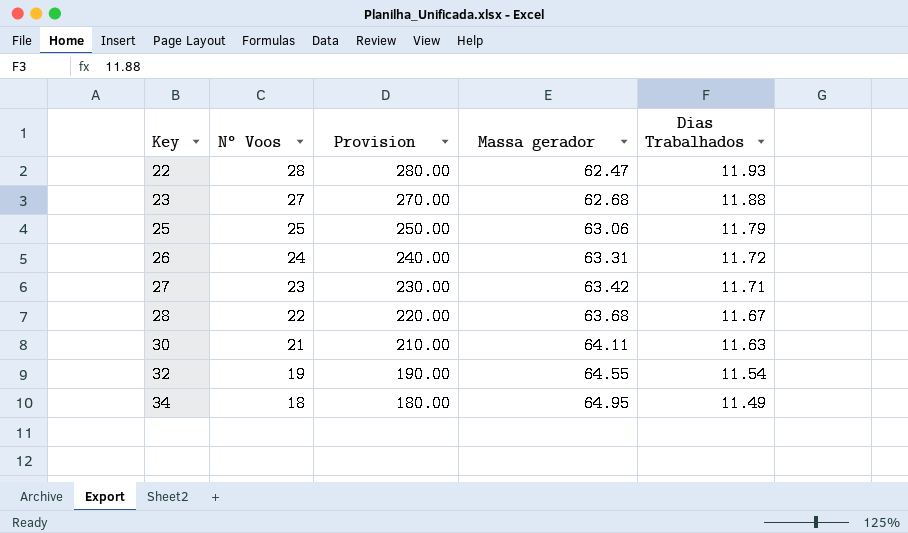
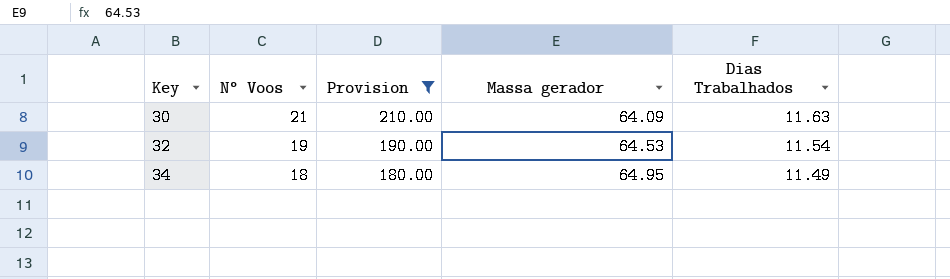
filter: none -> Provision <= 210.00
30 | Massa gerador: 64.11 -> 64.09
32 | Massa gerador: 64.55 -> 64.53

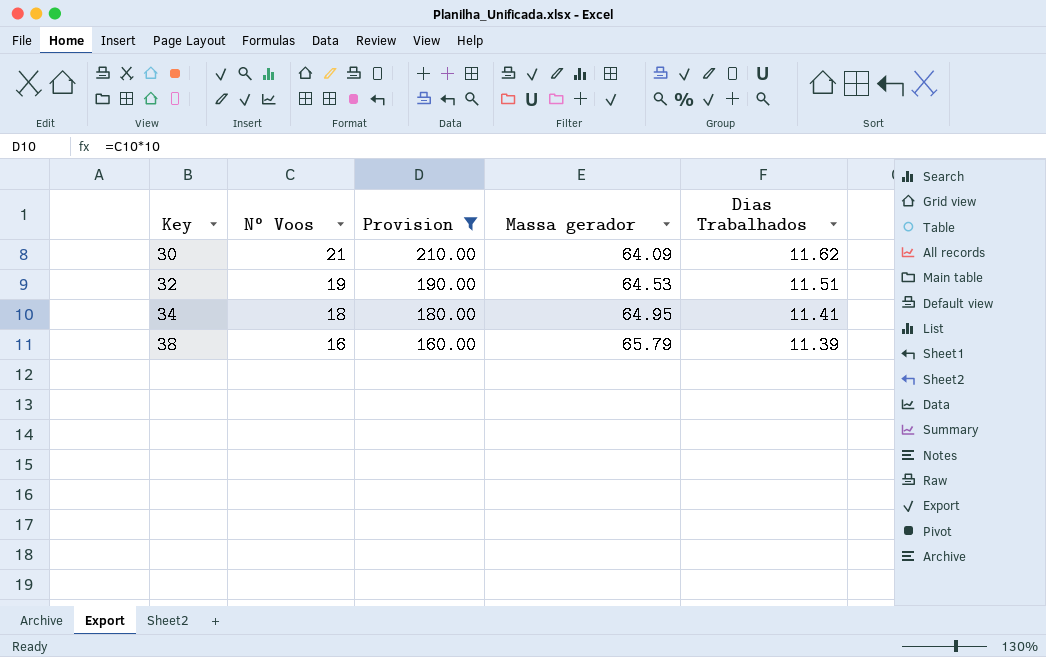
30 | Dias Trabalhados: 11.63 -> 11.62
32 | Dias Trabalhados: 11.54 -> 11.51
34 | Dias Trabalhados: 11.49 -> 11.41
row 38: none -> 16 | 160.00 | 65.79 | 11.39

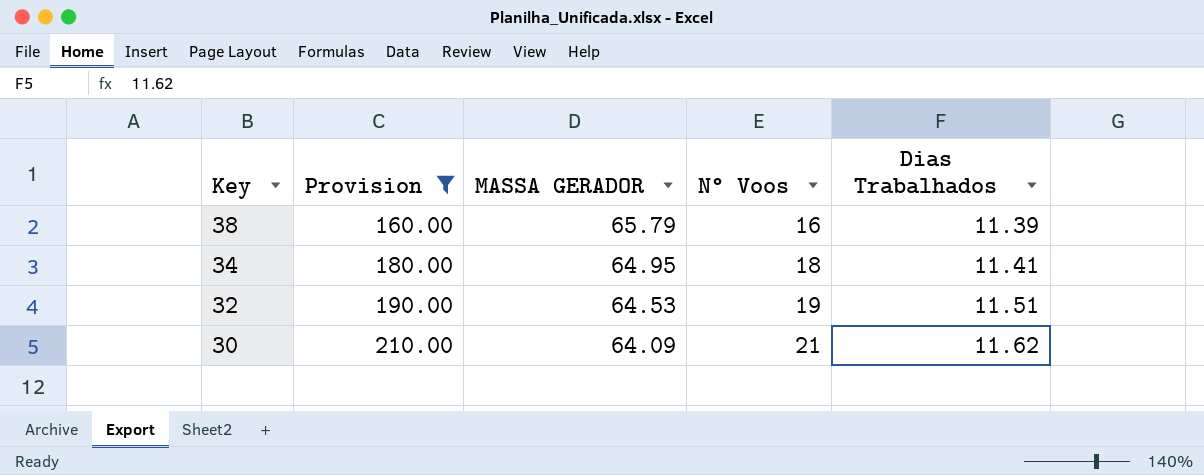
row order: Key ascending -> Key descending
column name: Massa gerador -> MASSA GERADOR
column N° Voos | position: 2 -> 4

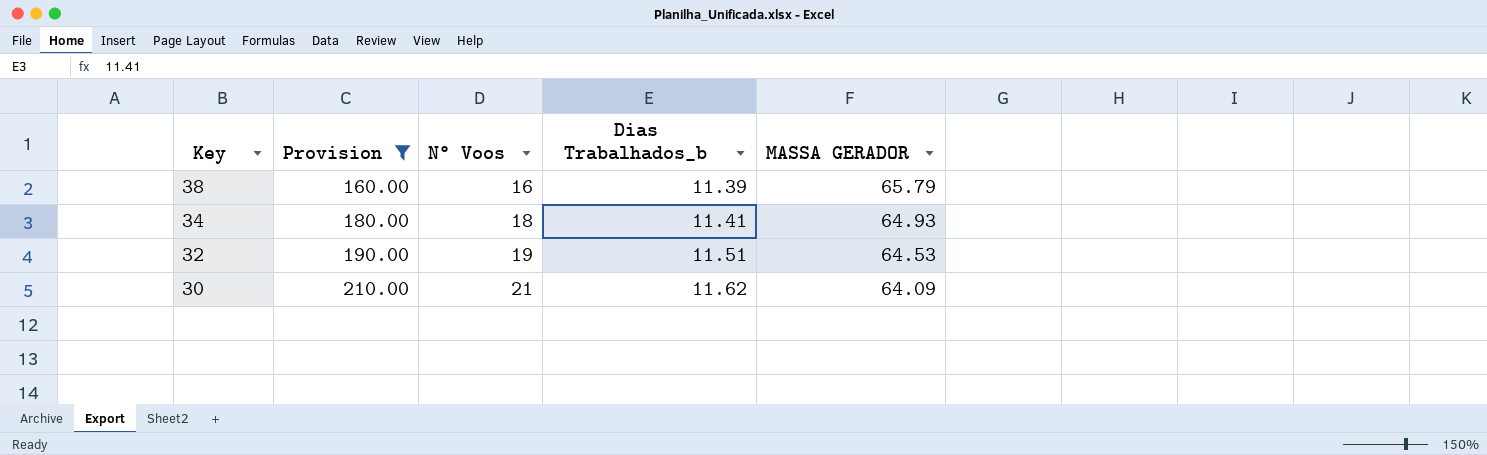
column name: Dias Trabalhados -> Dias Trabalhados_b
column MASSA GERADOR | position: 3 -> 5
34 | MASSA GERADOR: 64.95 -> 64.93

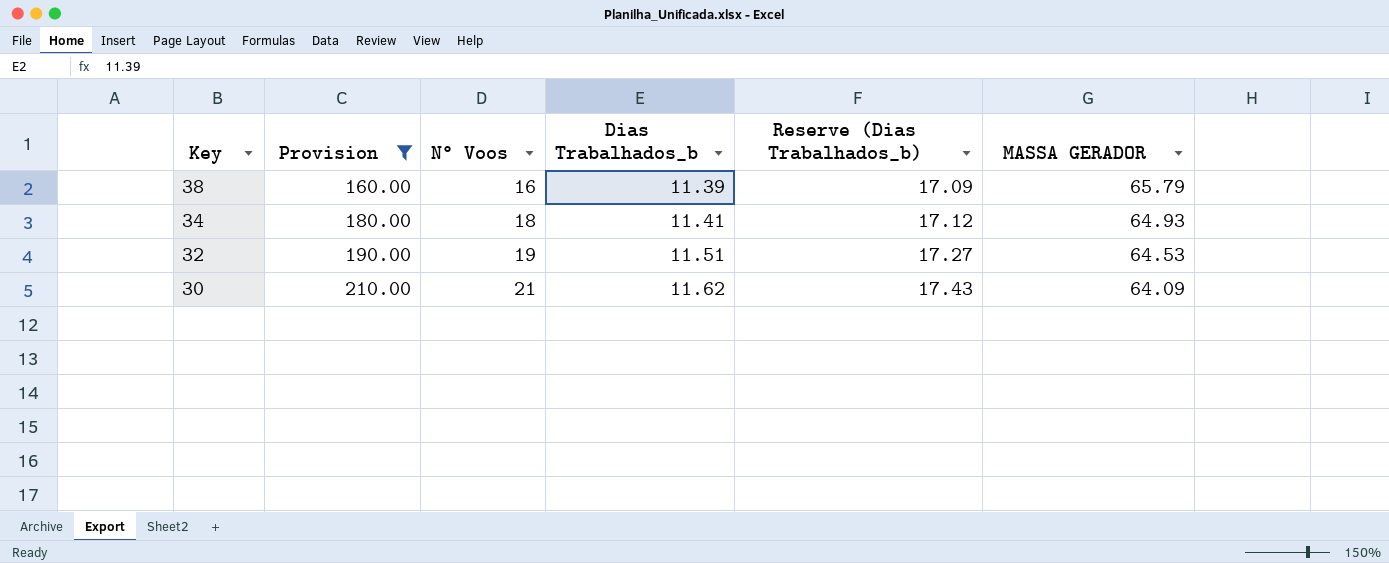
column Reserve (Dias Trabalhados_b) | formula: none -> [Dias Trabalhados_b] * 1.5

